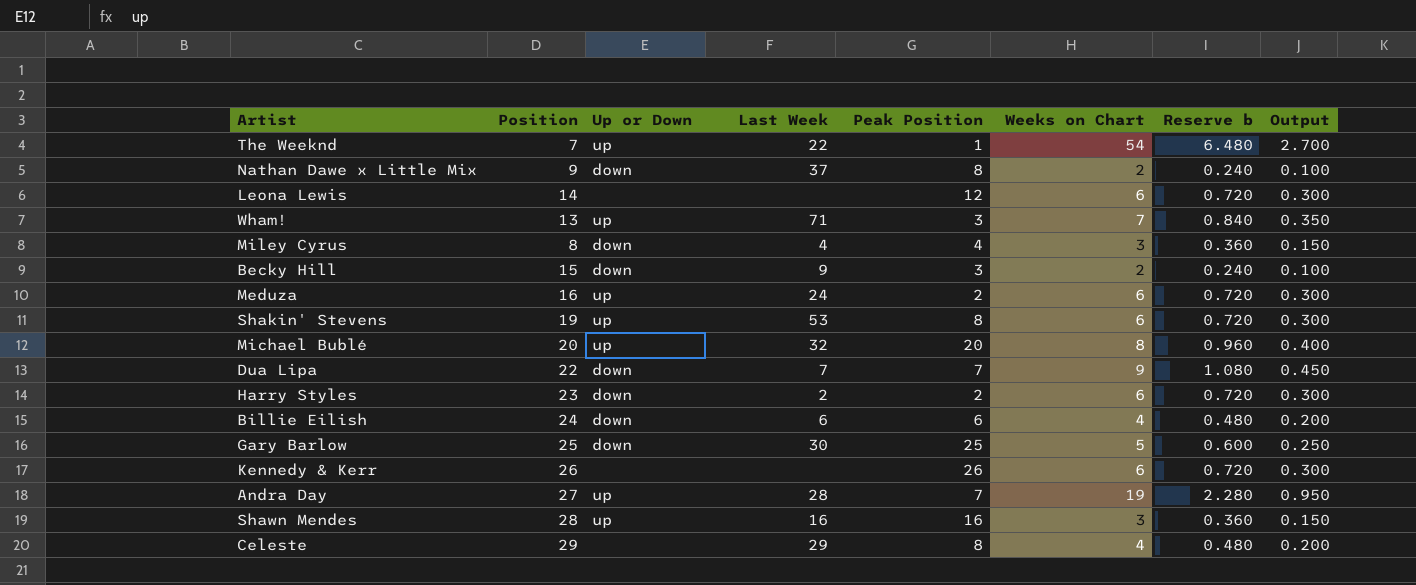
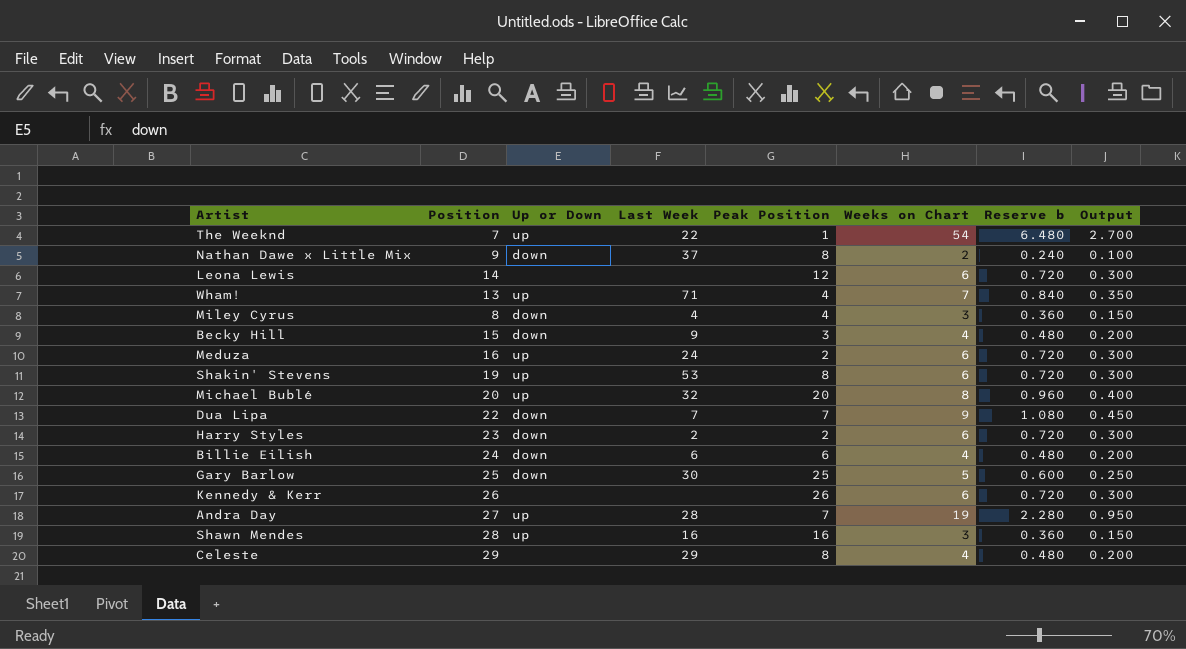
Wham! | Peak Position: 3 -> 4
Becky Hill | Weeks on Chart: 2 -> 4
Becky Hill | Reserve b: 0.240 -> 0.480
Becky Hill | Output: 0.100 -> 0.200

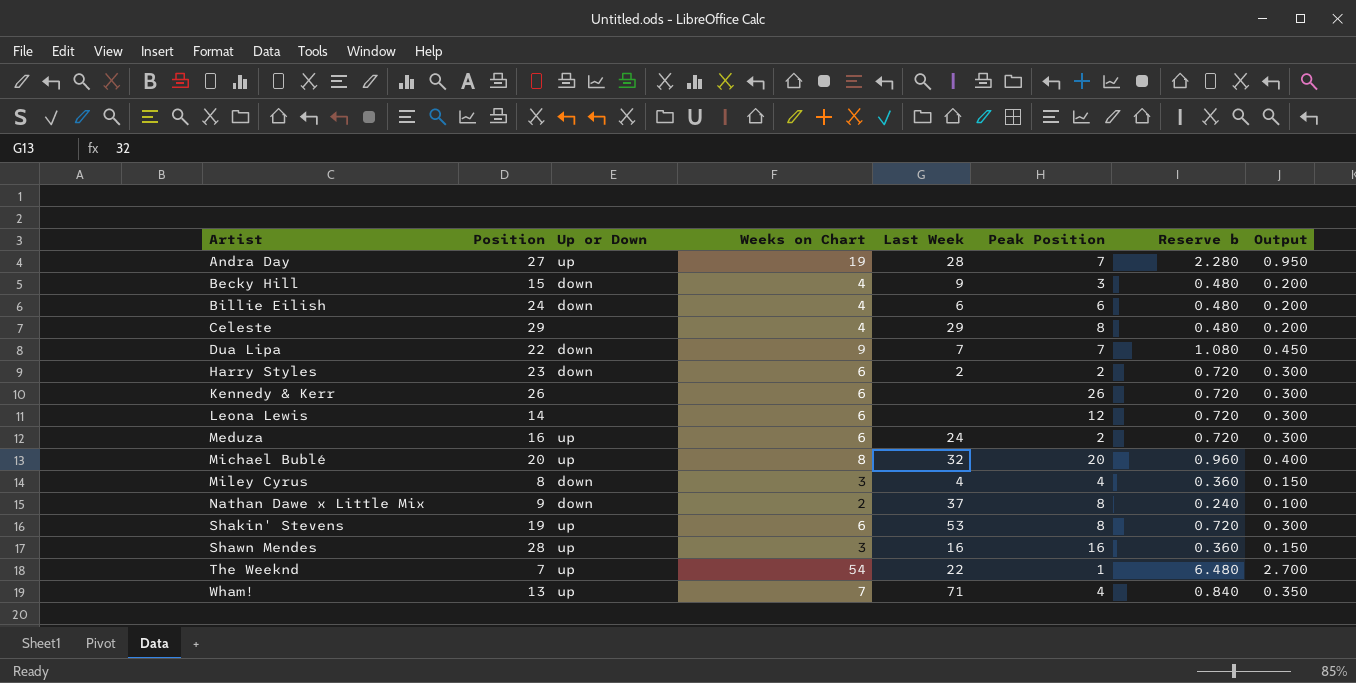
row order: none -> Artist ascending
column Weeks on Chart | position: 6 -> 4
row Gary Barlow: 25 | down | 30 | 25 | 5 | 0.600 | 0.250 -> none

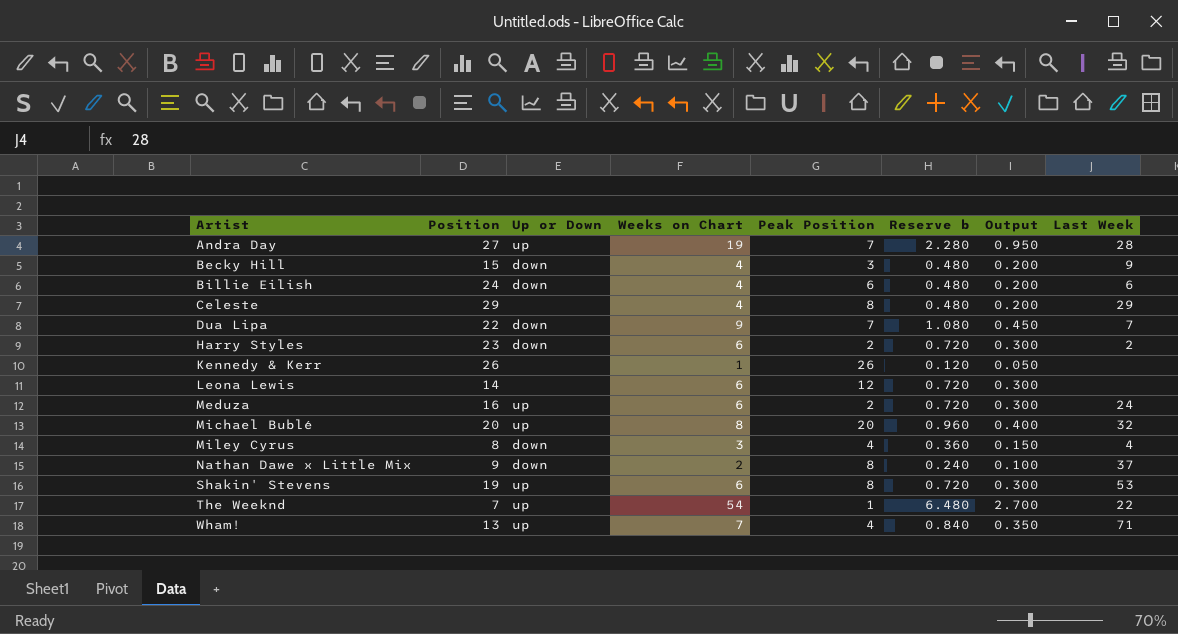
column Last Week | position: 5 -> 8
row Shawn Mendes: 28 | up | 3 | 16 | 16 | 0.360 | 0.150 -> none
Kennedy & Kerr | Weeks on Chart: 6 -> 1
Kennedy & Kerr | Reserve b: 0.720 -> 0.120
Kennedy & Kerr | Output: 0.300 -> 0.050

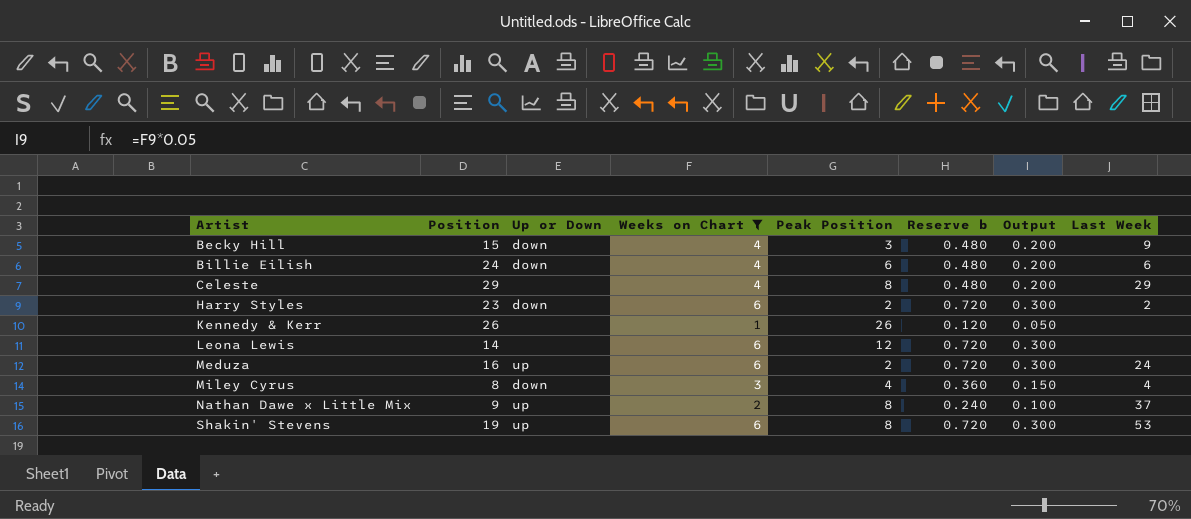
filter: none -> Weeks on Chart <= 6
Nathan Dawe x Little Mix | Up or Down: down -> up

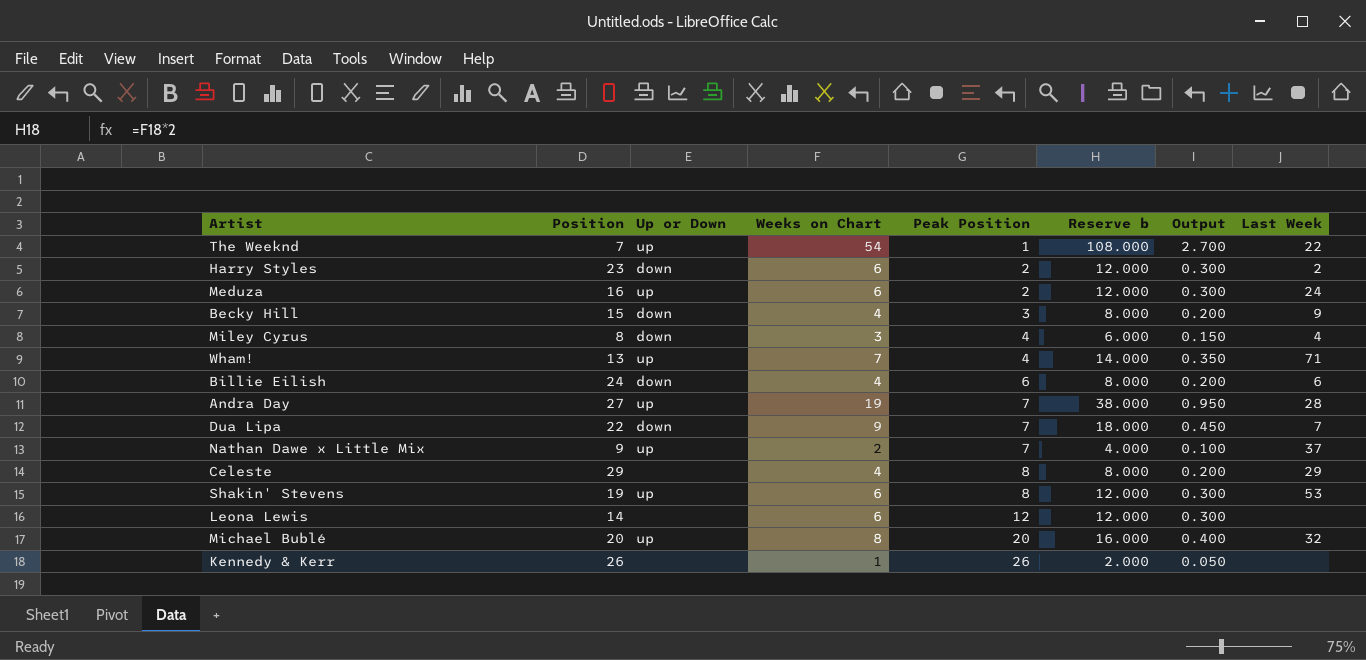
filter: Weeks on Chart <= 6 -> none
row order: Artist ascending -> Peak Position ascending
column Reserve b | formula: [Weeks on Chart] * 0.12 -> [Weeks on Chart] * 2
Nathan Dawe x Little Mix | Peak Position: 8 -> 7

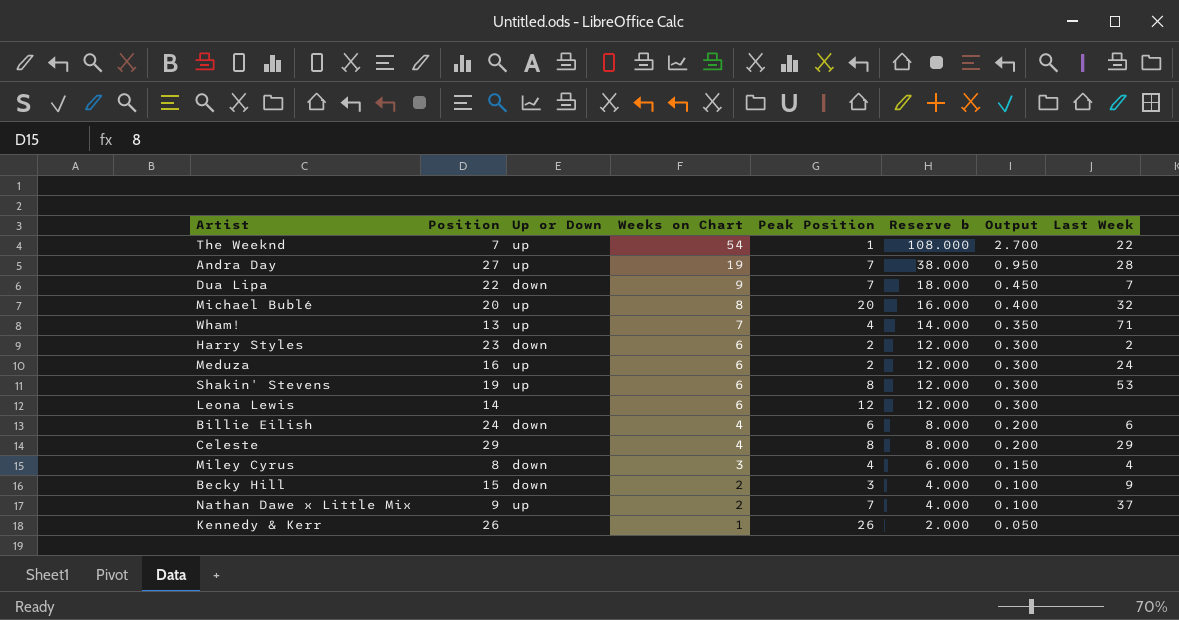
row order: Peak Position ascending -> Weeks on Chart descending
Becky Hill | Weeks on Chart: 4 -> 2
Becky Hill | Reserve b: 8.000 -> 4.000
Becky Hill | Output: 0.200 -> 0.100

